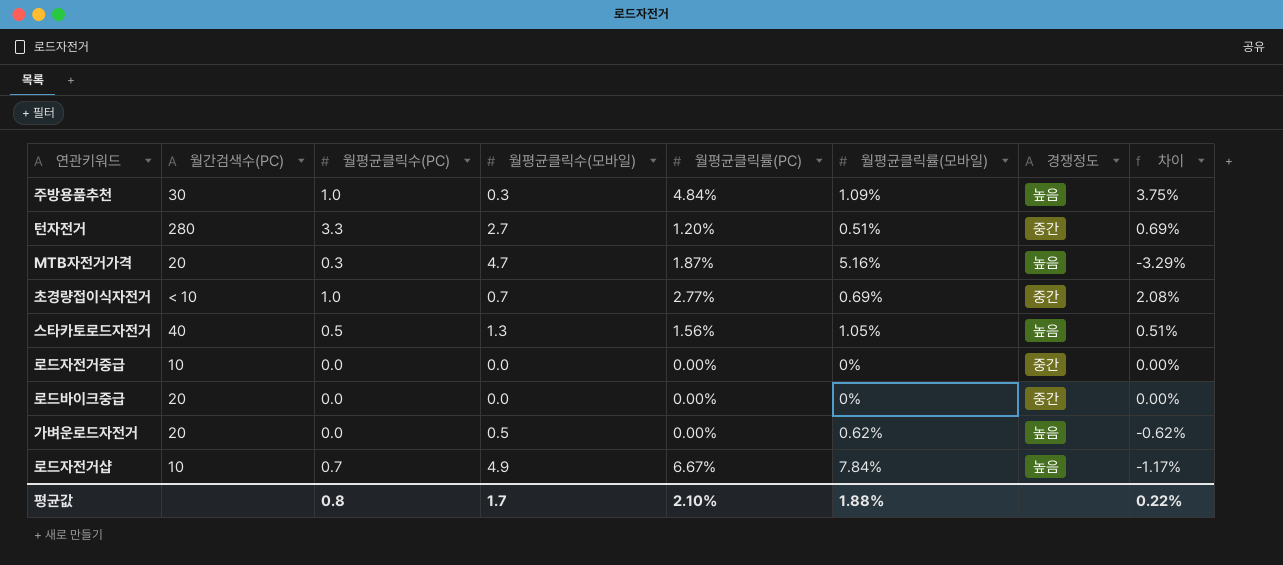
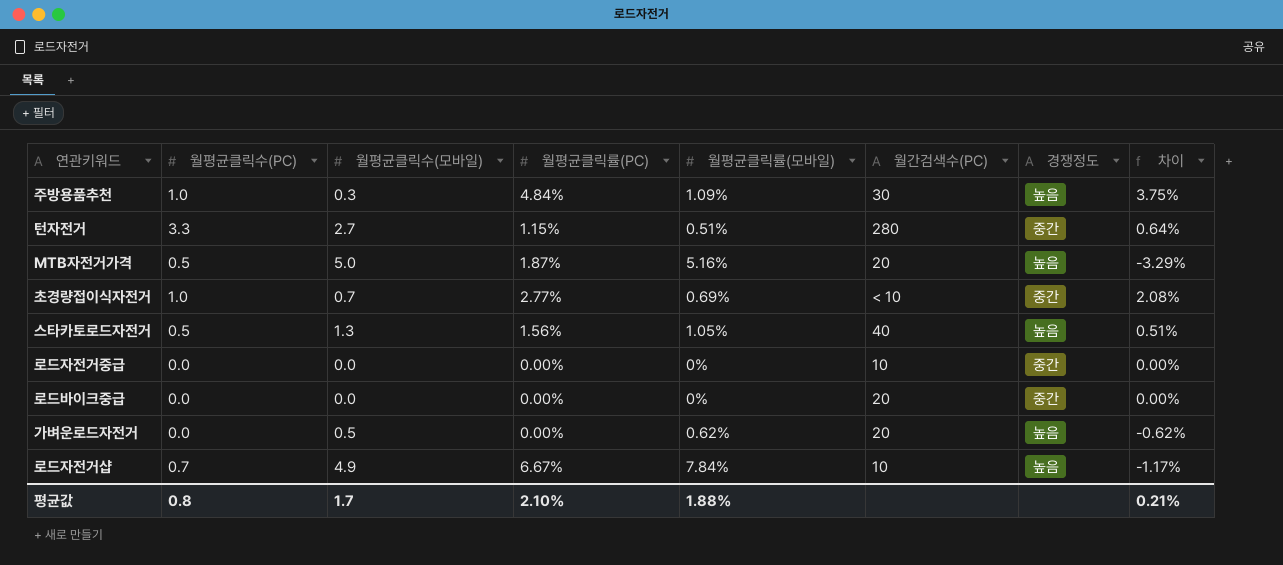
column 월간검색수(PC) | position: 2 -> 6
턴자전거 | 월평균클릭률(PC): 1.20% -> 1.15%
턴자전거 | 차이: 0.69% -> 0.64%
MTB자전거가격 | 월평균클릭수(PC): 0.3 -> 0.5
MTB자전거가격 | 월평균클릭수(모바일): 4.7 -> 5.0
평균값 | 차이: 0.22% -> 0.21%

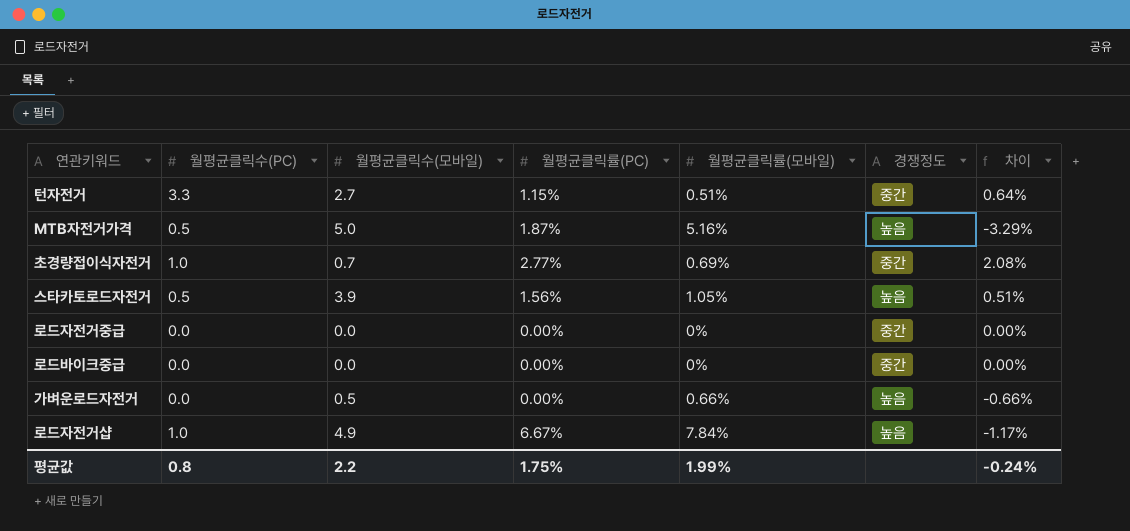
column 월간검색수(PC) | position: 6 -> none
row 주방용품추천: 1.0 | 0.3 | 4.84% | 1.09% | 30 | 높음 | 3.75% -> none
스타카토로드자전거 | 월평균클릭수(모바일): 1.3 -> 3.9
가벼운로드자전거 | 월평균클릭률(모바일): 0.62% -> 0.66%
가벼운로드자전거 | 차이: -0.62% -> -0.66%
로드자전거샵 | 월평균클릭수(PC): 0.7 -> 1.0
평균값 | 월평균클릭수(모바일): 1.7 -> 2.2
평균값 | 월평균클릭률(PC): 2.10% -> 1.75%
평균값 | 월평균클릭률(모바일): 1.88% -> 1.99%
평균값 | 차이: 0.21% -> -0.24%

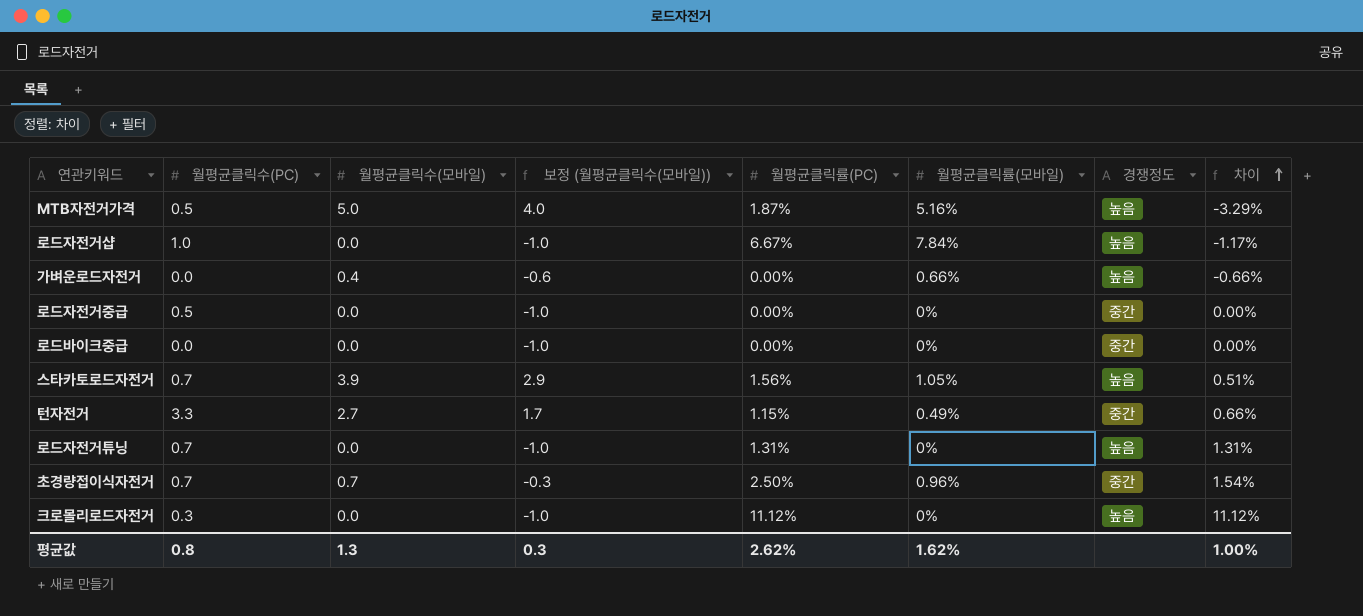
row order: none -> 차이 ascending
column 보정 (월평균클릭수(모바일)) | formula: none -> [월평균클릭수(모바일)] - 1
로드자전거샵 | 월평균클릭수(모바일): 4.9 -> 0.0
가벼운로드자전거 | 월평균클릭수(모바일): 0.5 -> 0.4
로드자전거중급 | 월평균클릭수(PC): 0.0 -> 0.5
스타카토로드자전거 | 월평균클릭수(PC): 0.5 -> 0.7
턴자전거 | 월평균클릭률(모바일): 0.51% -> 0.49%
턴자전거 | 차이: 0.64% -> 0.66%
row 로드자전거튜닝: none -> 0.7 | 0.0 | -1.0 | 1.31% | 0% | 높음 | 1.31%
초경량접이식자전거 | 월평균클릭수(PC): 1.0 -> 0.7
초경량접이식자전거 | 월평균클릭률(PC): 2.77% -> 2.50%
초경량접이식자전거 | 월평균클릭률(모바일): 0.69% -> 0.96%
초경량접이식자전거 | 차이: 2.08% -> 1.54%
row 크로몰리로드자전거: none -> 0.3 | 0.0 | -1.0 | 11.12% | 0% | 높음 | 11.12%
평균값 | 월평균클릭수(모바일): 2.2 -> 1.3
평균값 | 월평균클릭률(PC): 1.75% -> 2.62%
평균값 | 월평균클릭률(모바일): 1.99% -> 1.62%
평균값 | 차이: -0.24% -> 1.00%

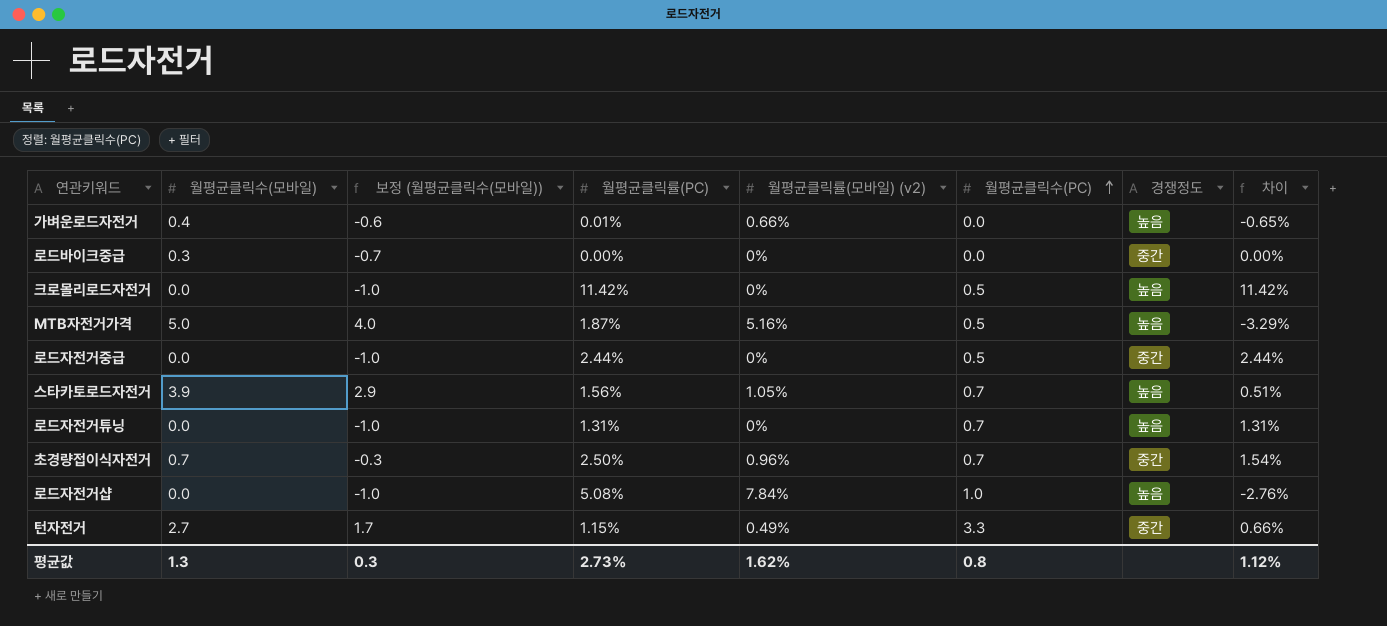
row order: 차이 ascending -> 월평균클릭수(PC) ascending
column name: 월평균클릭률(모바일) -> 월평균클릭률(모바일) (v2)
column 월평균클릭수(PC) | position: 2 -> 6
가벼운로드자전거 | 월평균클릭률(PC): 0.00% -> 0.01%
가벼운로드자전거 | 차이: -0.66% -> -0.65%
로드바이크중급 | 월평균클릭수(모바일): 0.0 -> 0.3
로드바이크중급 | 보정 (월평균클릭수(모바일)): -1.0 -> -0.7
크로몰리로드자전거 | 월평균클릭률(PC): 11.12% -> 11.42%
크로몰리로드자전거 | 월평균클릭수(PC): 0.3 -> 0.5
크로몰리로드자전거 | 차이: 11.12% -> 11.42%
로드자전거중급 | 월평균클릭률(PC): 0.00% -> 2.44%
로드자전거중급 | 차이: 0.00% -> 2.44%
로드자전거샵 | 월평균클릭률(PC): 6.67% -> 5.08%
로드자전거샵 | 차이: -1.17% -> -2.76%
평균값 | 월평균클릭률(PC): 2.62% -> 2.73%
평균값 | 차이: 1.00% -> 1.12%

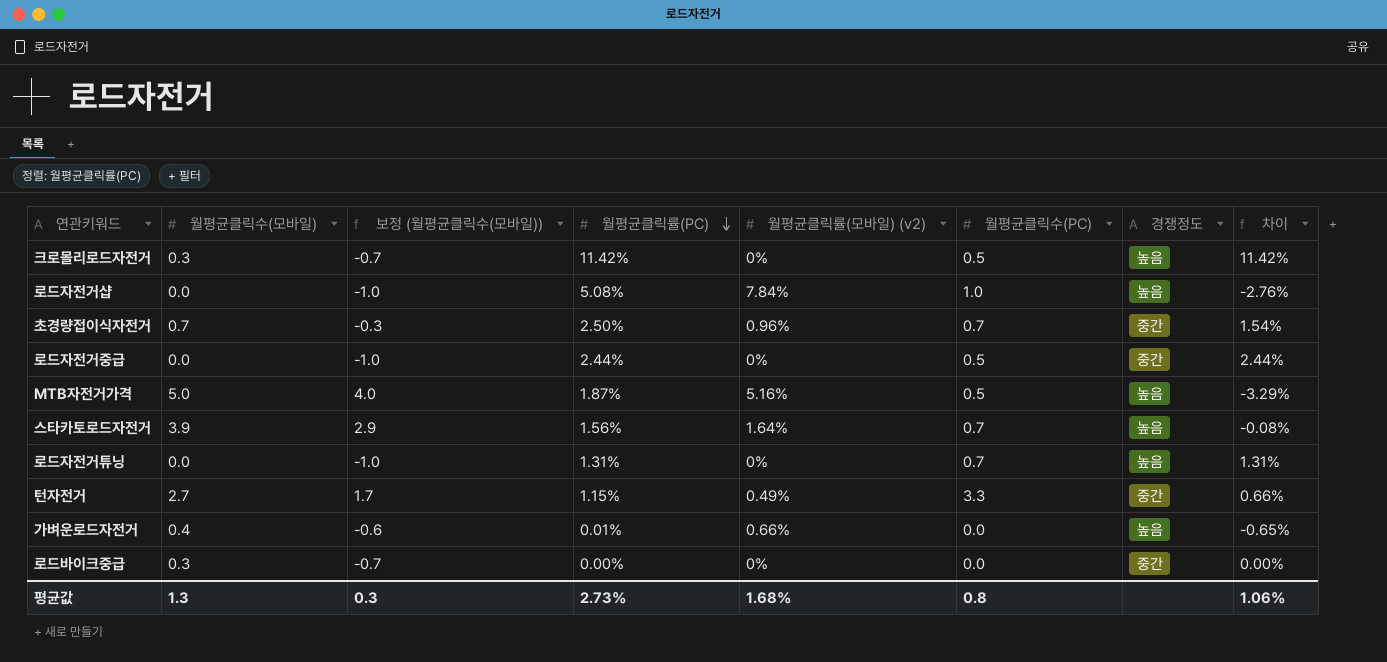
row order: 월평균클릭수(PC) ascending -> 월평균클릭률(PC) descending
크로몰리로드자전거 | 월평균클릭수(모바일): 0.0 -> 0.3
크로몰리로드자전거 | 보정 (월평균클릭수(모바일)): -1.0 -> -0.7
스타카토로드자전거 | 월평균클릭률(모바일) (v2): 1.05% -> 1.64%
스타카토로드자전거 | 차이: 0.51% -> -0.08%
평균값 | 월평균클릭률(모바일) (v2): 1.62% -> 1.68%
평균값 | 차이: 1.12% -> 1.06%

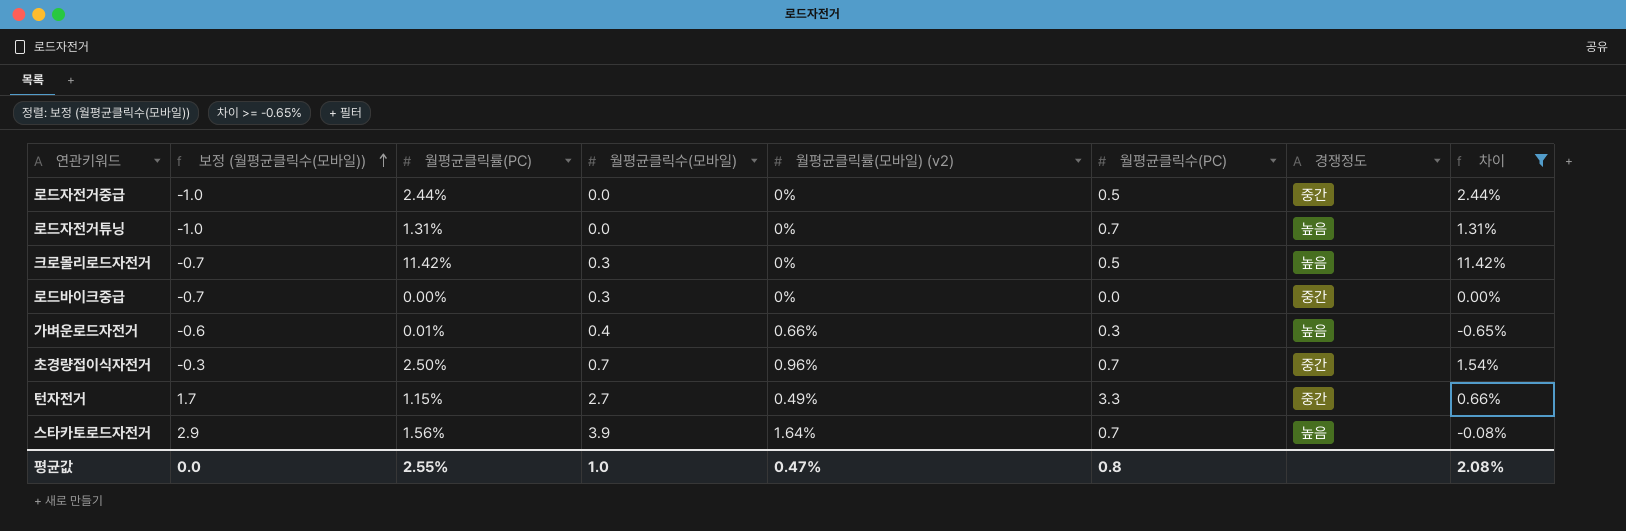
filter: none -> 차이 >= -0.65%
row order: 월평균클릭률(PC) descending -> 보정 (월평균클릭수(모바일)) ascending
column 월평균클릭수(모바일) | position: 2 -> 4
가벼운로드자전거 | 월평균클릭수(PC): 0.0 -> 0.3
평균값 | 보정 (월평균클릭수(모바일)): 0.3 -> 0.0
평균값 | 월평균클릭률(PC): 2.73% -> 2.55%
평균값 | 월평균클릭수(모바일): 1.3 -> 1.0
평균값 | 월평균클릭률(모바일) (v2): 1.68% -> 0.47%
평균값 | 차이: 1.06% -> 2.08%

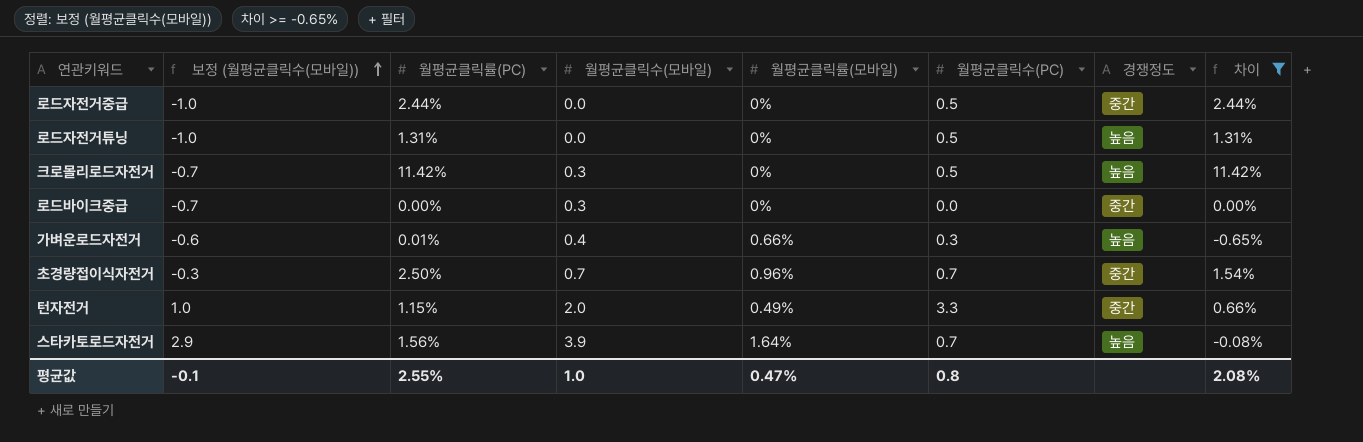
column name: 월평균클릭률(모바일) (v2) -> 월평균클릭률(모바일)
로드자전거튜닝 | 월평균클릭수(PC): 0.7 -> 0.5
턴자전거 | 보정 (월평균클릭수(모바일)): 1.7 -> 1.0
턴자전거 | 월평균클릭수(모바일): 2.7 -> 2.0
평균값 | 보정 (월평균클릭수(모바일)): 0.0 -> -0.1

